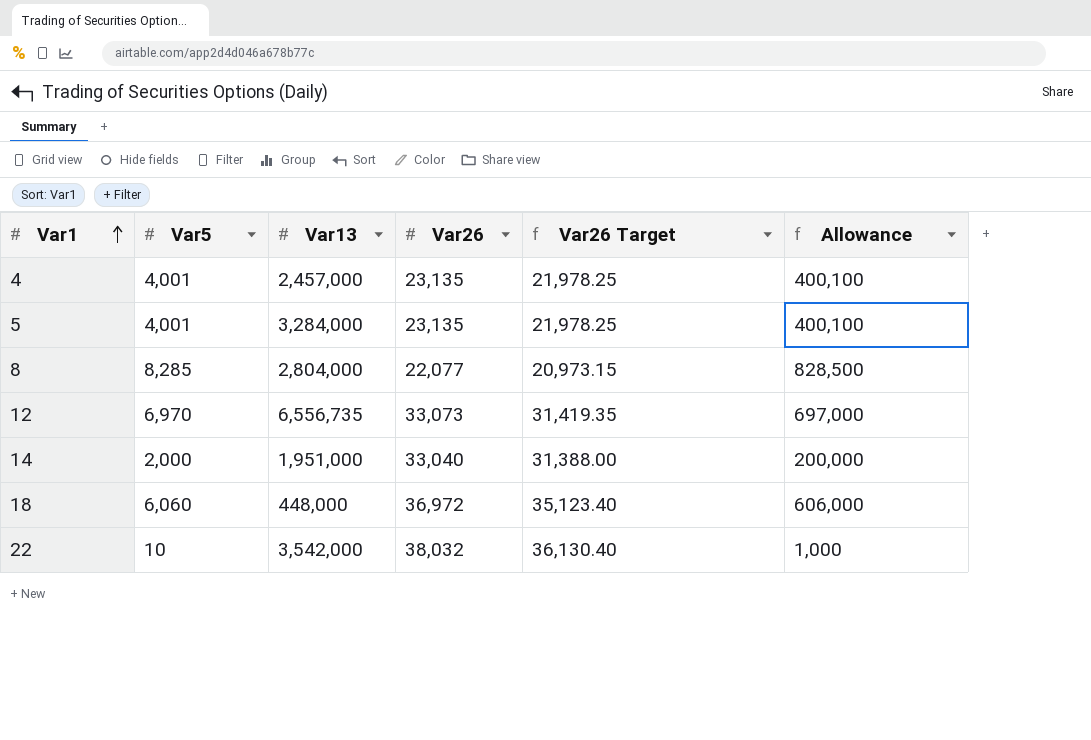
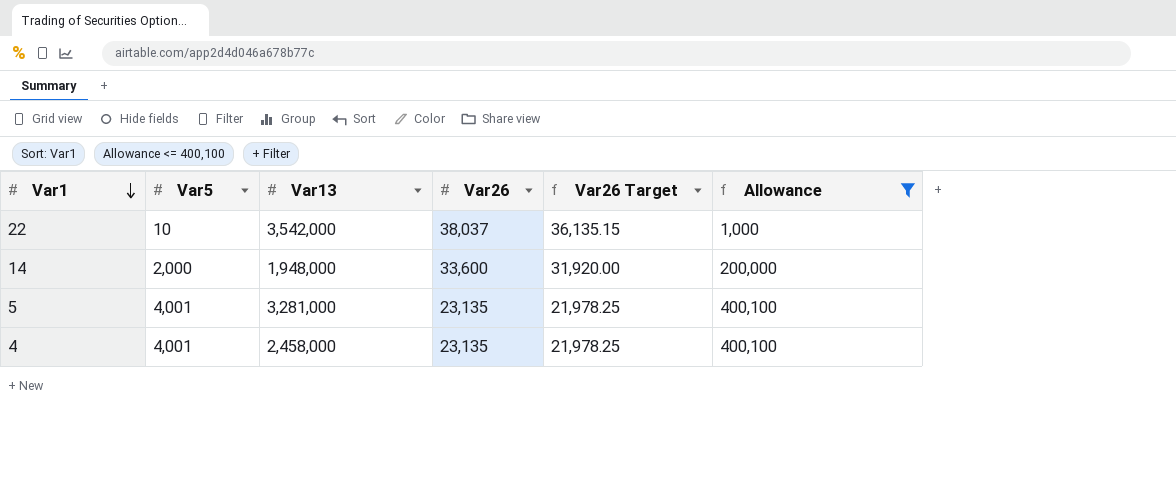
filter: none -> Allowance <= 400,100
row order: Var1 ascending -> Var1 descending
22 | Var26: 38,032 -> 38,037
22 | Var26 Target: 36,130.40 -> 36,135.15
14 | Var13: 1,951,000 -> 1,948,000
14 | Var26: 33,040 -> 33,600
14 | Var26 Target: 31,388.00 -> 31,920.00
5 | Var13: 3,284,000 -> 3,281,000
4 | Var13: 2,457,000 -> 2,458,000

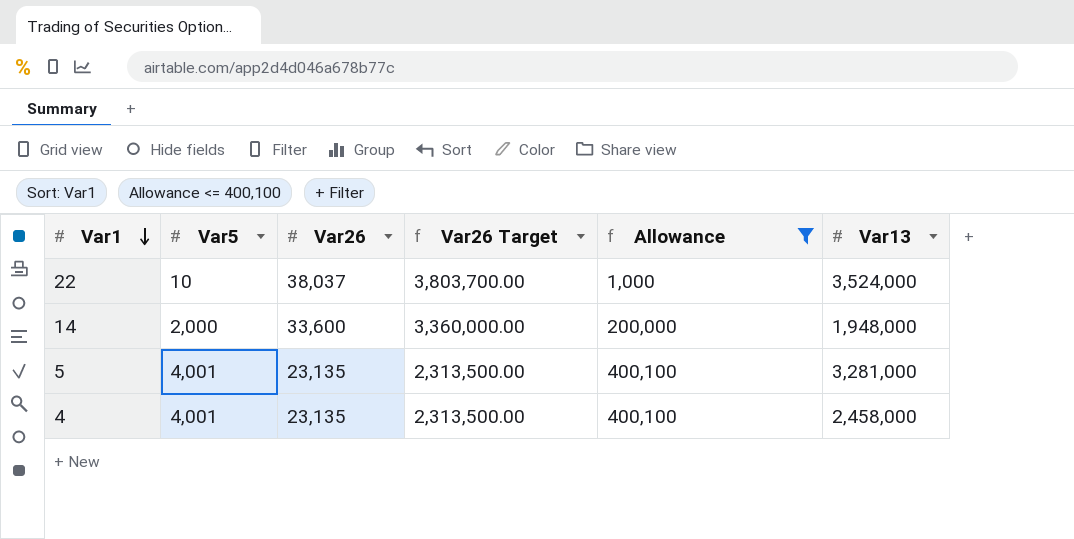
column Var26 Target | formula: [Var26] * 0.95 -> [Var26] * 100
column Var13 | position: 3 -> 6
22 | Var13: 3,542,000 -> 3,524,000

